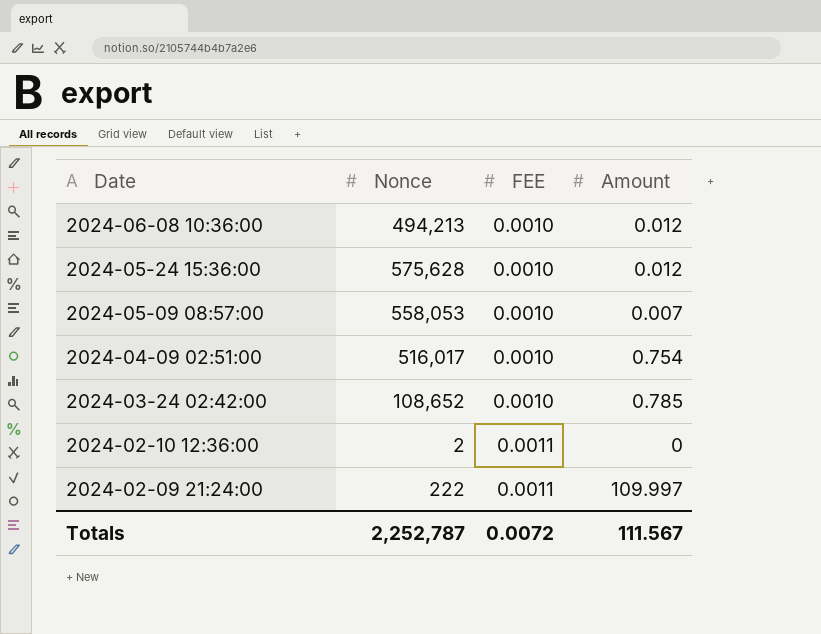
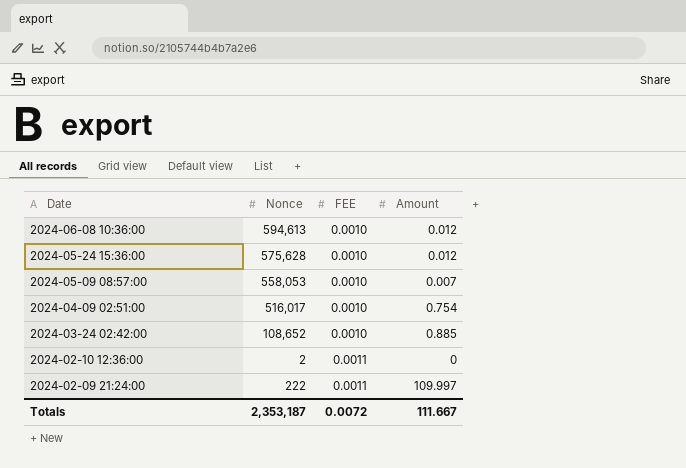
2024-06-08 10:36:00 | Nonce: 494,213 -> 594,613
2024-03-24 02:42:00 | Amount: 0.785 -> 0.885
Totals | Nonce: 2,252,787 -> 2,353,187
Totals | Amount: 111.567 -> 111.667

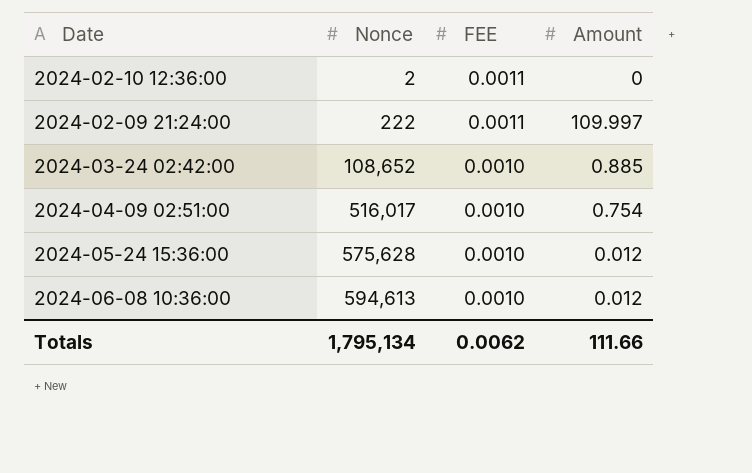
row order: Date descending -> Nonce ascending
row 2024-05-09 08:57:00: 558,053 | 0.0010 | 0.007 -> none
Totals | Nonce: 2,353,187 -> 1,795,134
Totals | FEE: 0.0072 -> 0.0062
Totals | Amount: 111.667 -> 111.66

